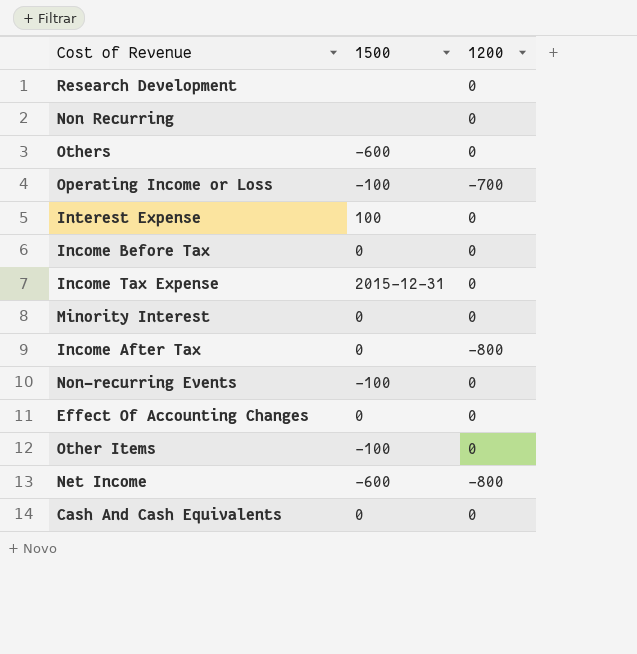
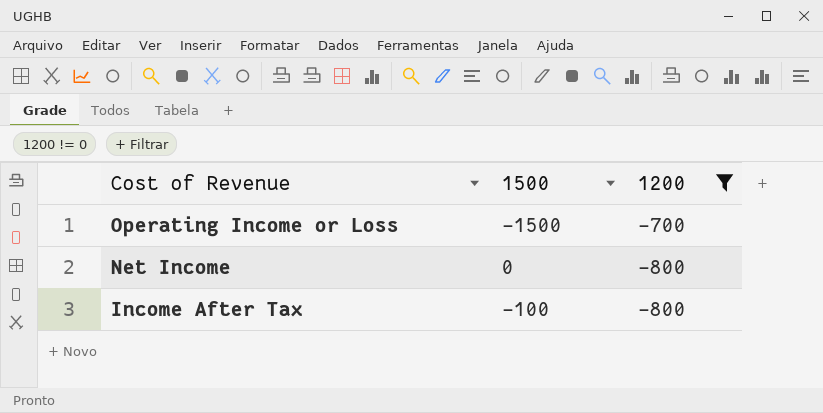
filter: none -> 1200 != 0
row order: none -> Cost of Revenue descending
Operating Income or Loss | 1500: -100 -> -1500
Net Income | 1500: -600 -> 0
Income After Tax | 1500: 0 -> -100

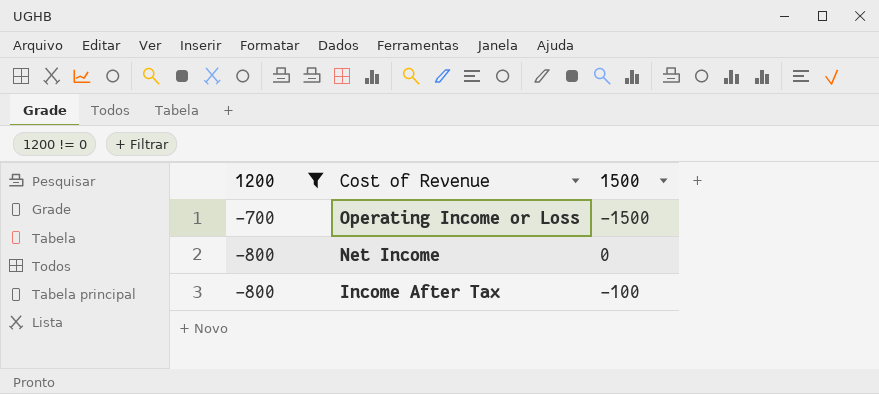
column 1200 | position: 3 -> 1

